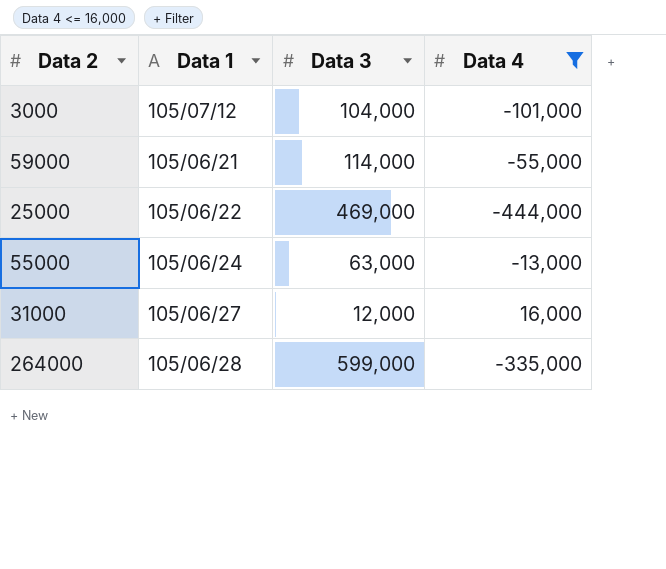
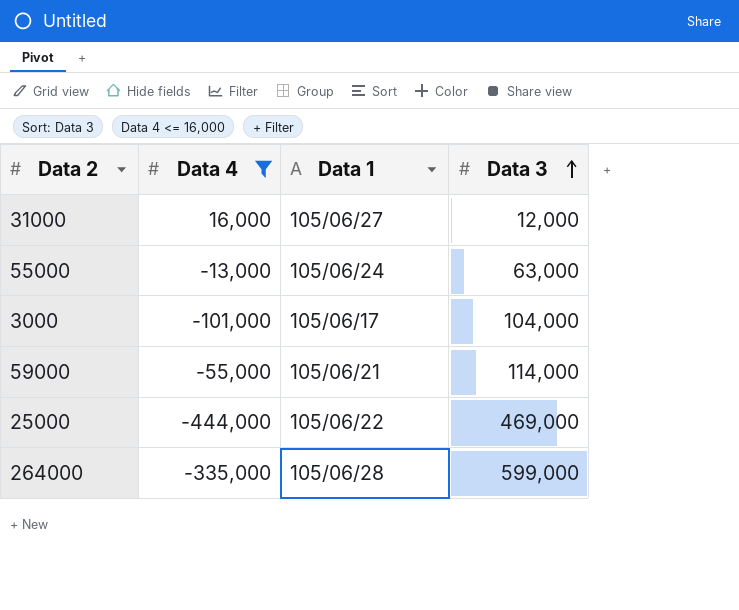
row order: none -> Data 3 ascending
column Data 4 | position: 4 -> 2
3000 | Data 1: 105/07/12 -> 105/06/17

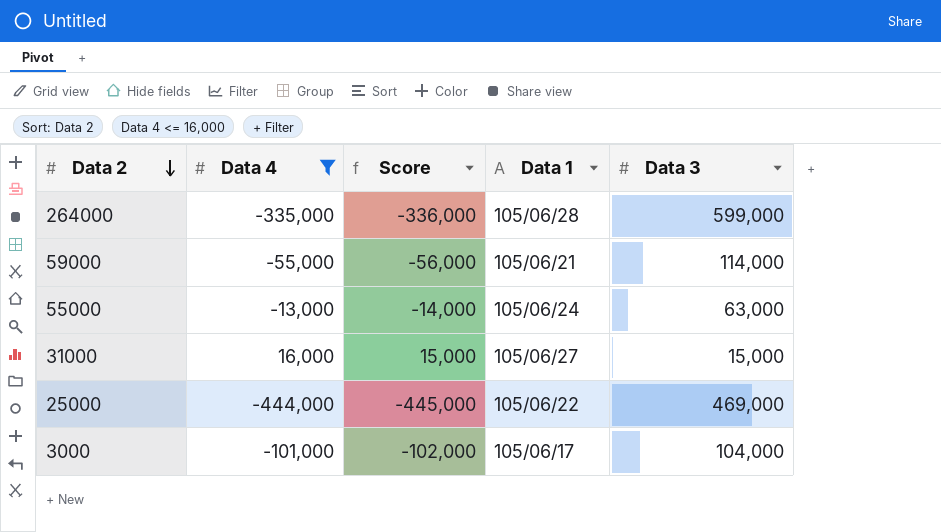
row order: Data 3 ascending -> Data 2 descending
column Score | formula: none -> [Data 4] - 1000
31000 | Data 3: 12,000 -> 15,000

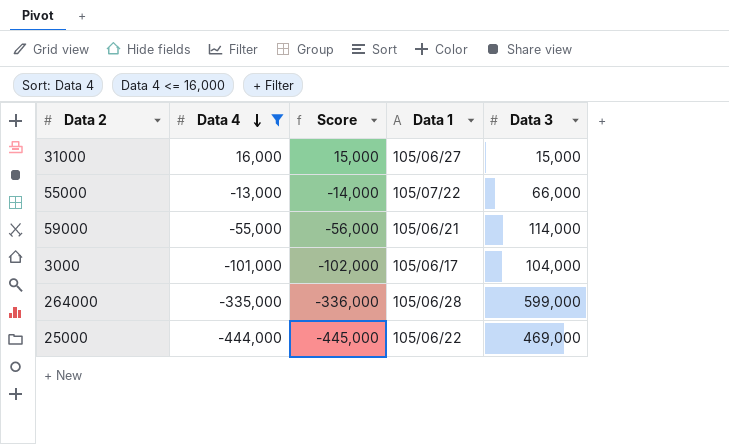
row order: Data 2 descending -> Data 4 descending
55000 | Data 1: 105/06/24 -> 105/07/22
55000 | Data 3: 63,000 -> 66,000

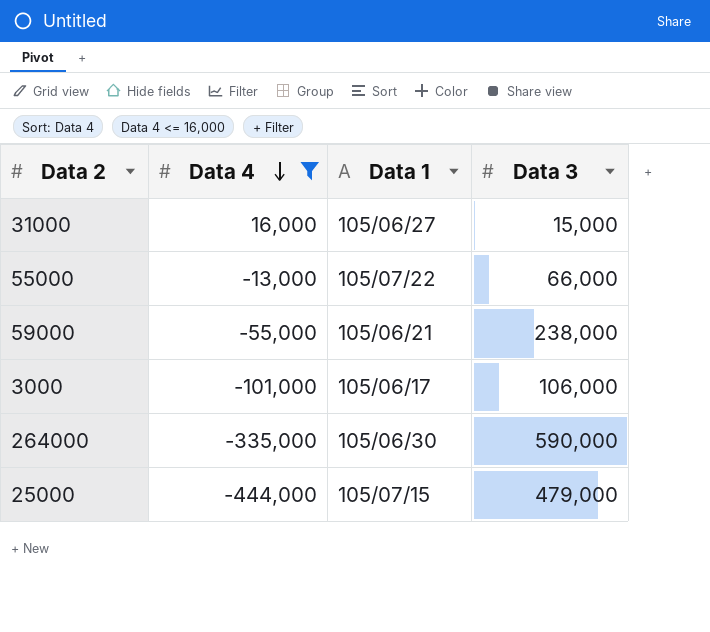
column Score | formula: [Data 4] - 1000 -> none
59000 | Data 3: 114,000 -> 238,000
3000 | Data 3: 104,000 -> 106,000
264000 | Data 1: 105/06/28 -> 105/06/30
264000 | Data 3: 599,000 -> 590,000
25000 | Data 1: 105/06/22 -> 105/07/15
25000 | Data 3: 469,000 -> 479,000

